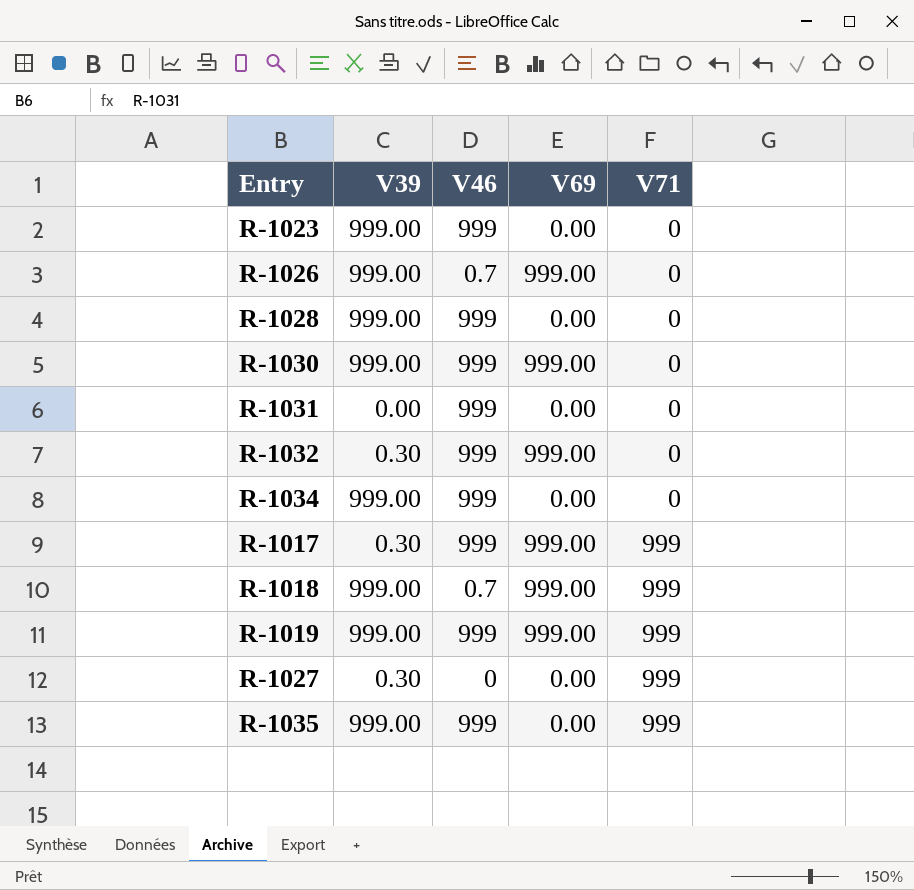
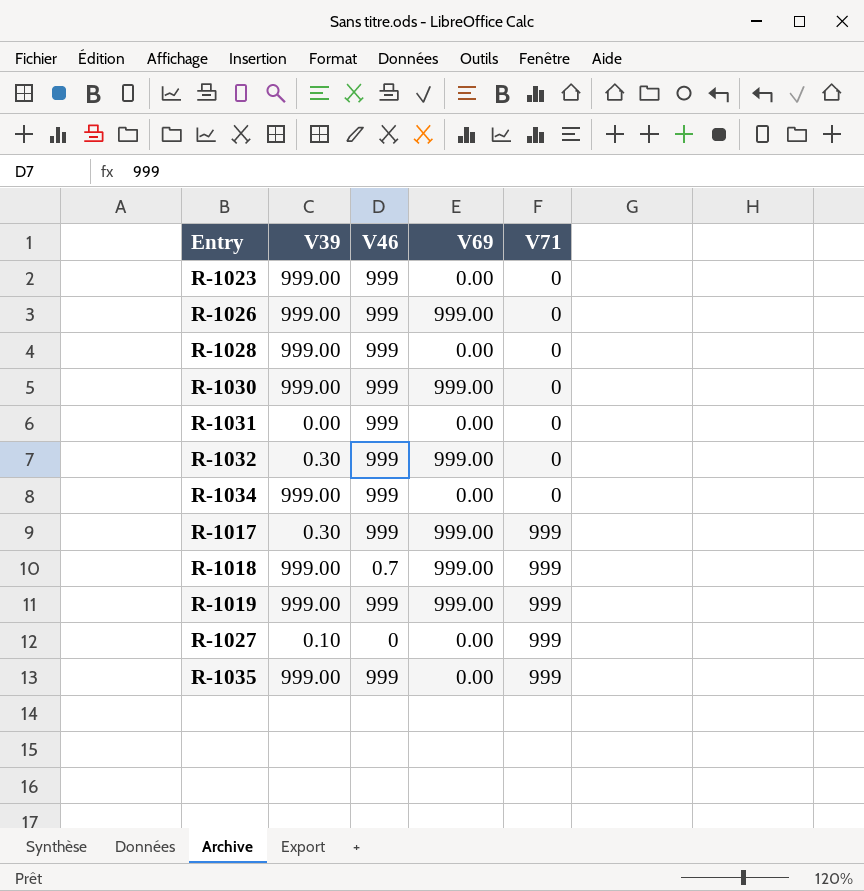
R-1026 | V46: 0.7 -> 999
R-1027 | V39: 0.30 -> 0.10

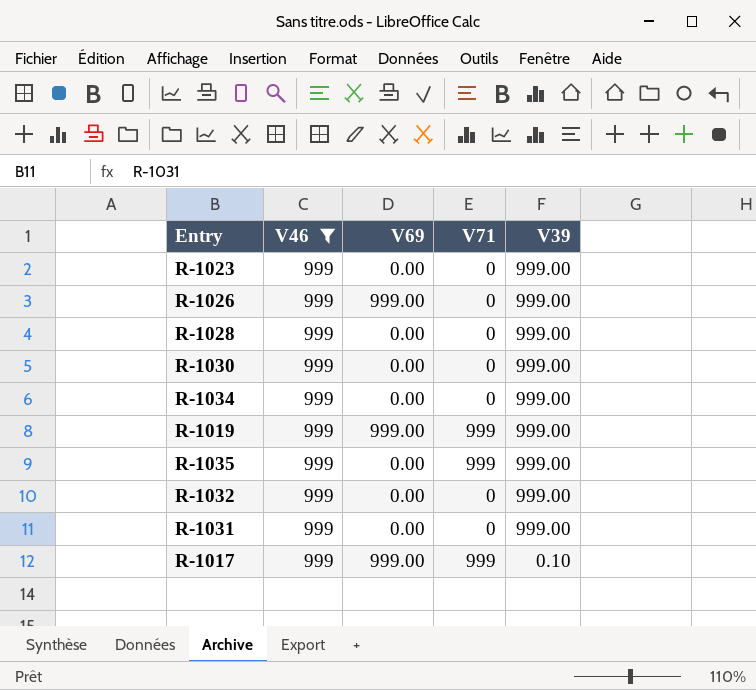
filter: none -> V46 = 999
row order: V71 ascending -> V39 descending
column V39 | position: 2 -> 5
R-1030 | V69: 999.00 -> 0.00
R-1032 | V69: 999.00 -> 0.00
R-1032 | V39: 0.30 -> 999.00
R-1031 | V39: 0.00 -> 999.00
R-1017 | V39: 0.30 -> 0.10

